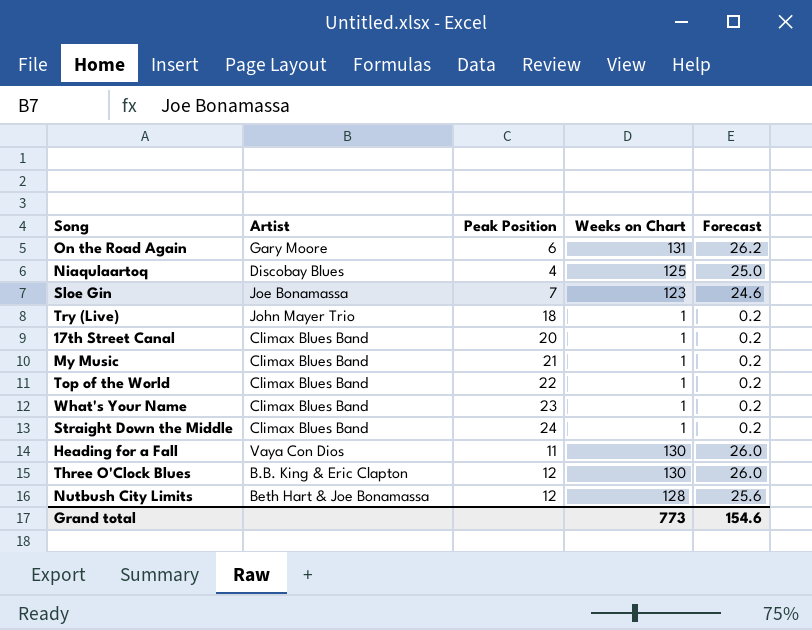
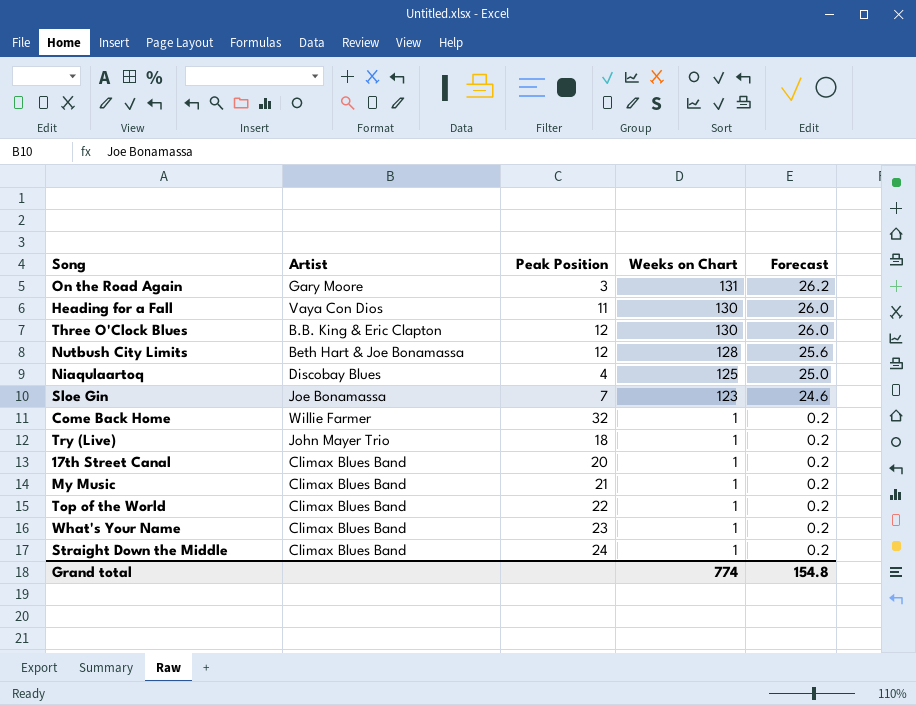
row order: none -> Weeks on Chart descending
On the Road Again | Peak Position: 6 -> 3
row Come Back Home: none -> Willie Farmer | 32 | 1 | 0.2
Grand total | Weeks on Chart: 773 -> 774
Grand total | Forecast: 154.6 -> 154.8

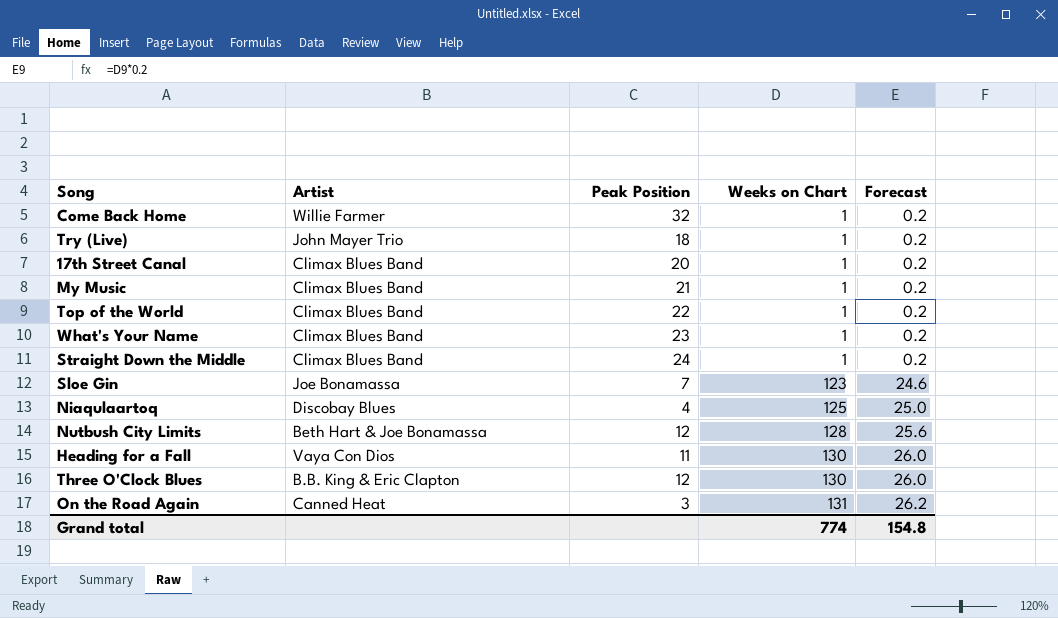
row order: Weeks on Chart descending -> Weeks on Chart ascending
On the Road Again | Artist: Gary Moore -> Canned Heat

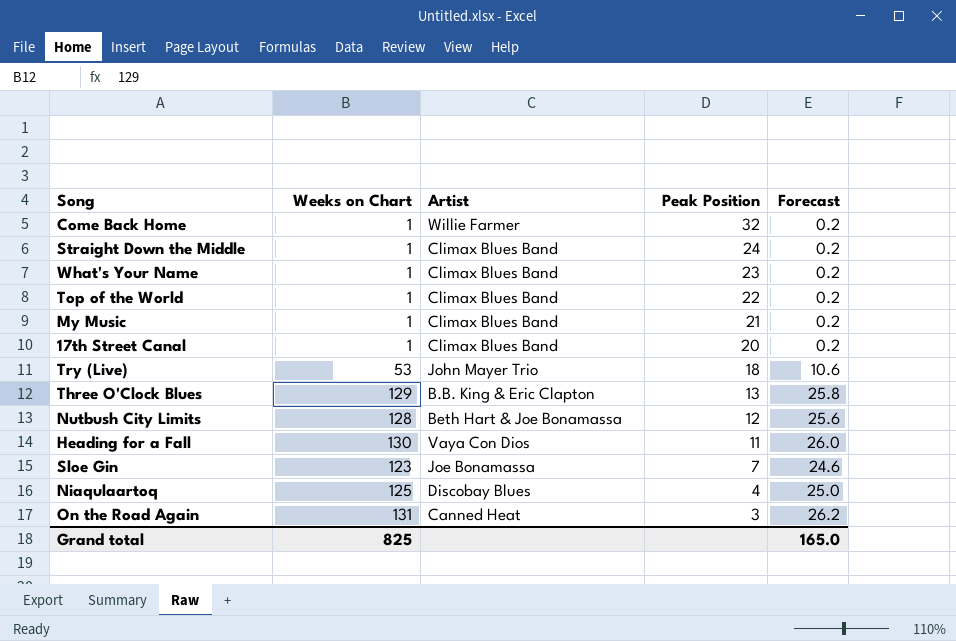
row order: Weeks on Chart ascending -> Peak Position descending
column Weeks on Chart | position: 4 -> 2
Try (Live) | Weeks on Chart: 1 -> 53
Try (Live) | Forecast: 0.2 -> 10.6
Three O'Clock Blues | Weeks on Chart: 130 -> 129
Three O'Clock Blues | Peak Position: 12 -> 13
Three O'Clock Blues | Forecast: 26.0 -> 25.8
Grand total | Weeks on Chart: 774 -> 825
Grand total | Forecast: 154.8 -> 165.0

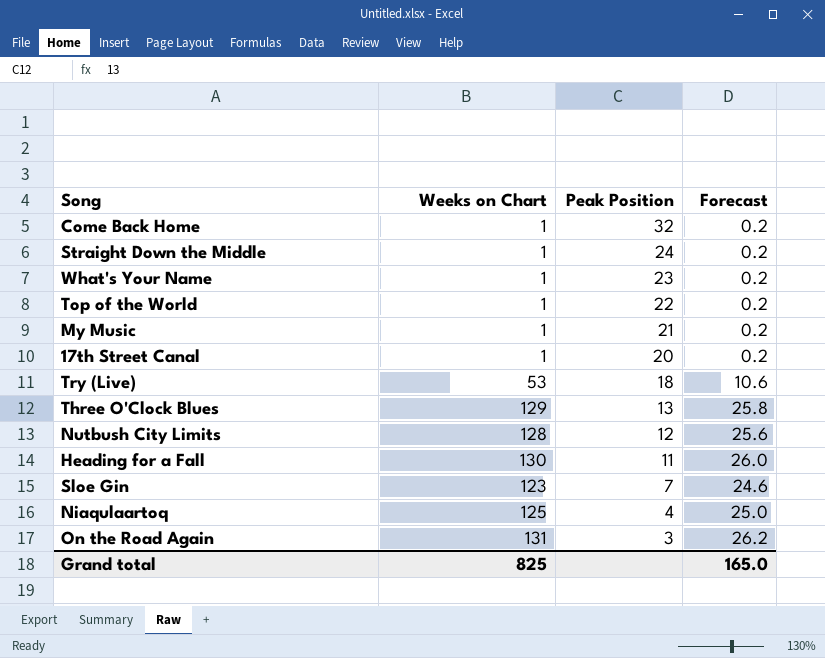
column Artist | position: 3 -> none

